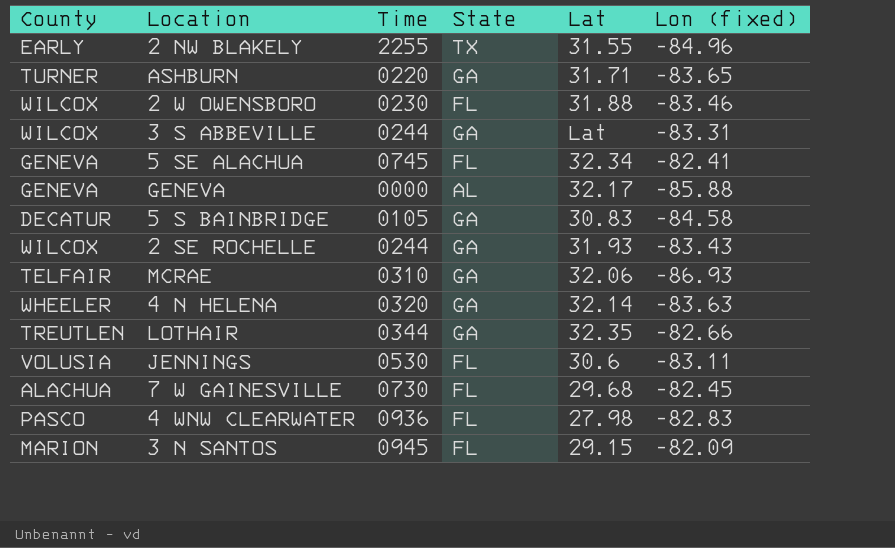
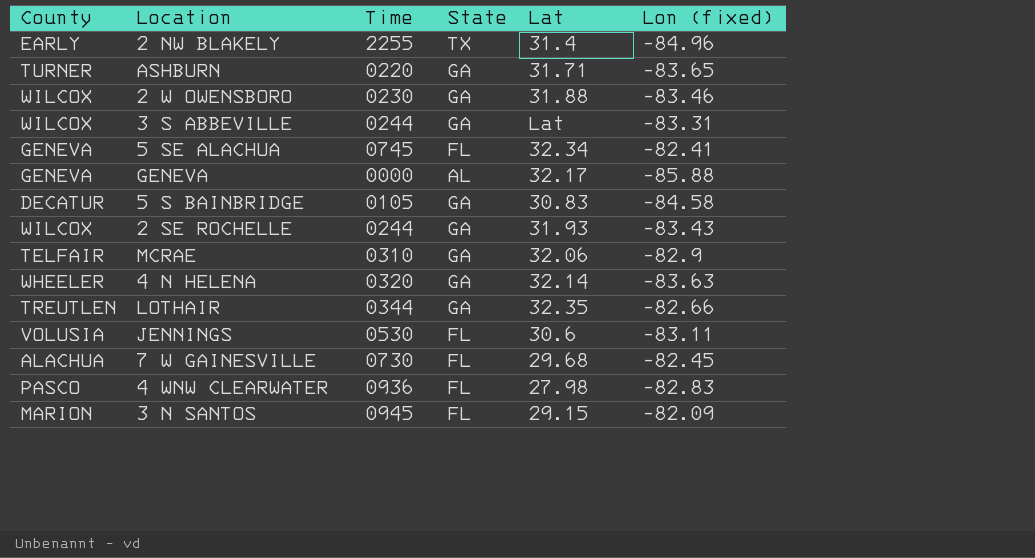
2 NW BLAKELY | Lat: 31.55 -> 31.4
2 W OWENSBORO | State: FL -> GA
MCRAE | Lon (fixed): -86.93 -> -82.9

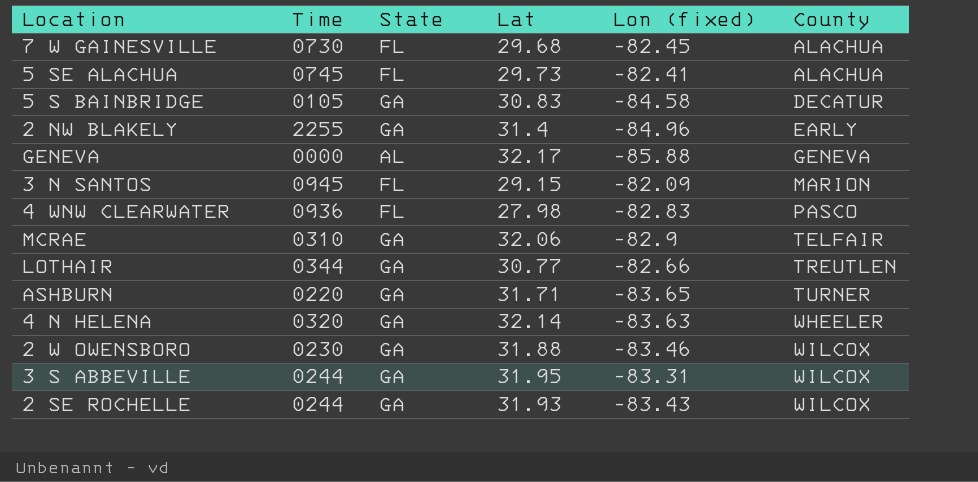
row order: none -> County ascending
column County | position: 1 -> 6
row JENNINGS: VOLUSIA | 0530 | FL | 30.6 | -83.11 -> none
5 SE ALACHUA | Lat: 32.34 -> 29.73
5 SE ALACHUA | County: GENEVA -> ALACHUA
2 NW BLAKELY | State: TX -> GA
LOTHAIR | Lat: 32.35 -> 30.77
3 S ABBEVILLE | Lat: Lat -> 31.95

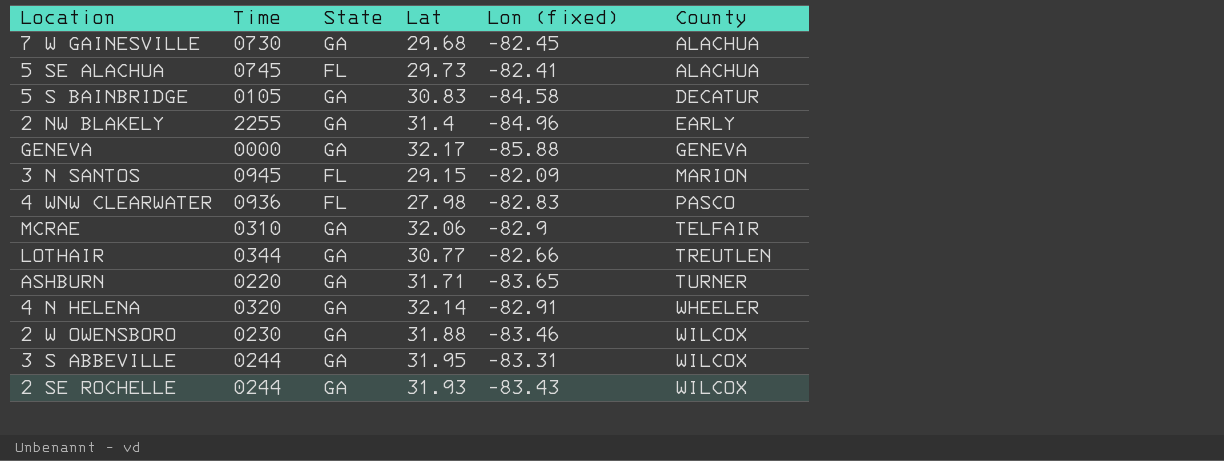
7 W GAINESVILLE | State: FL -> GA
GENEVA | State: AL -> GA
4 N HELENA | Lon (fixed): -83.63 -> -82.91

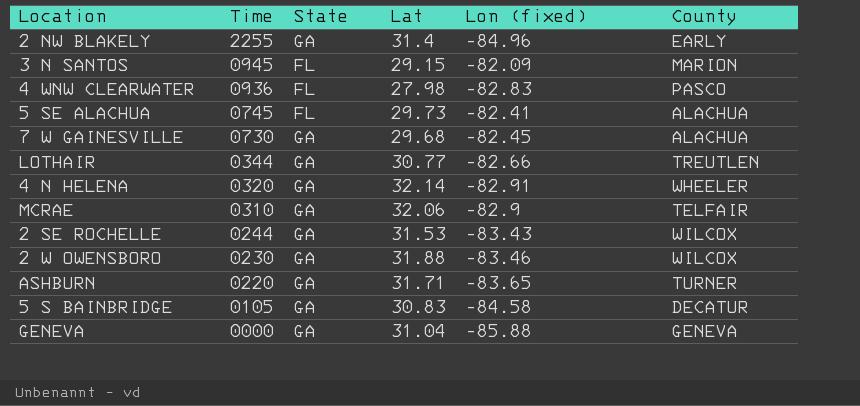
row order: County ascending -> Time descending
row 3 S ABBEVILLE: 0244 | GA | 31.95 | -83.31 | WILCOX -> none
2 SE ROCHELLE | Lat: 31.93 -> 31.53
GENEVA | Lat: 32.17 -> 31.04

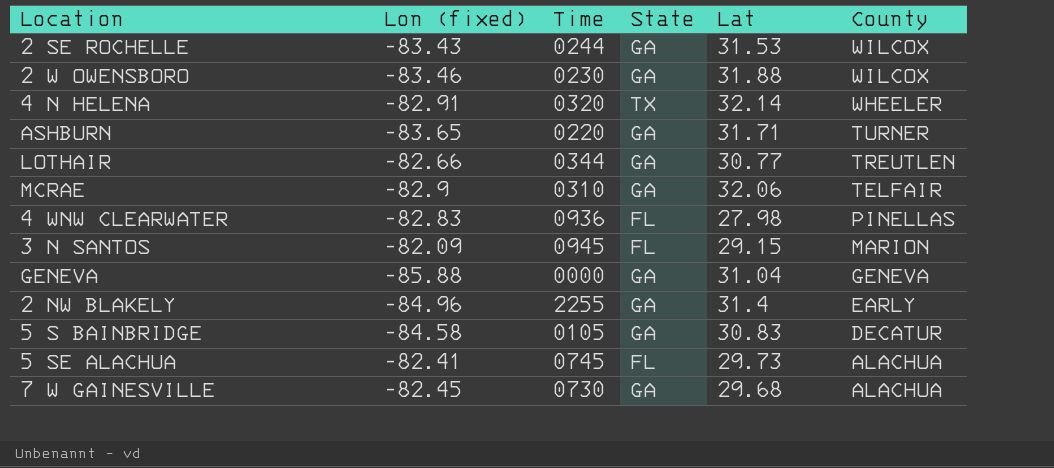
row order: Time descending -> County descending
column Lon (fixed) | position: 5 -> 2
4 N HELENA | State: GA -> TX
4 WNW CLEARWATER | County: PASCO -> PINELLAS

